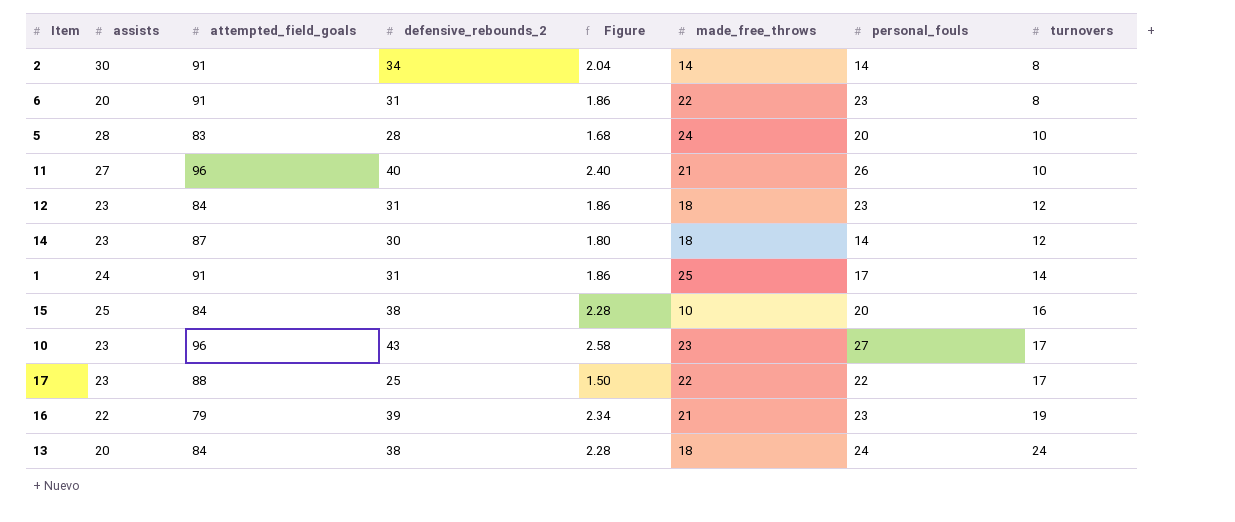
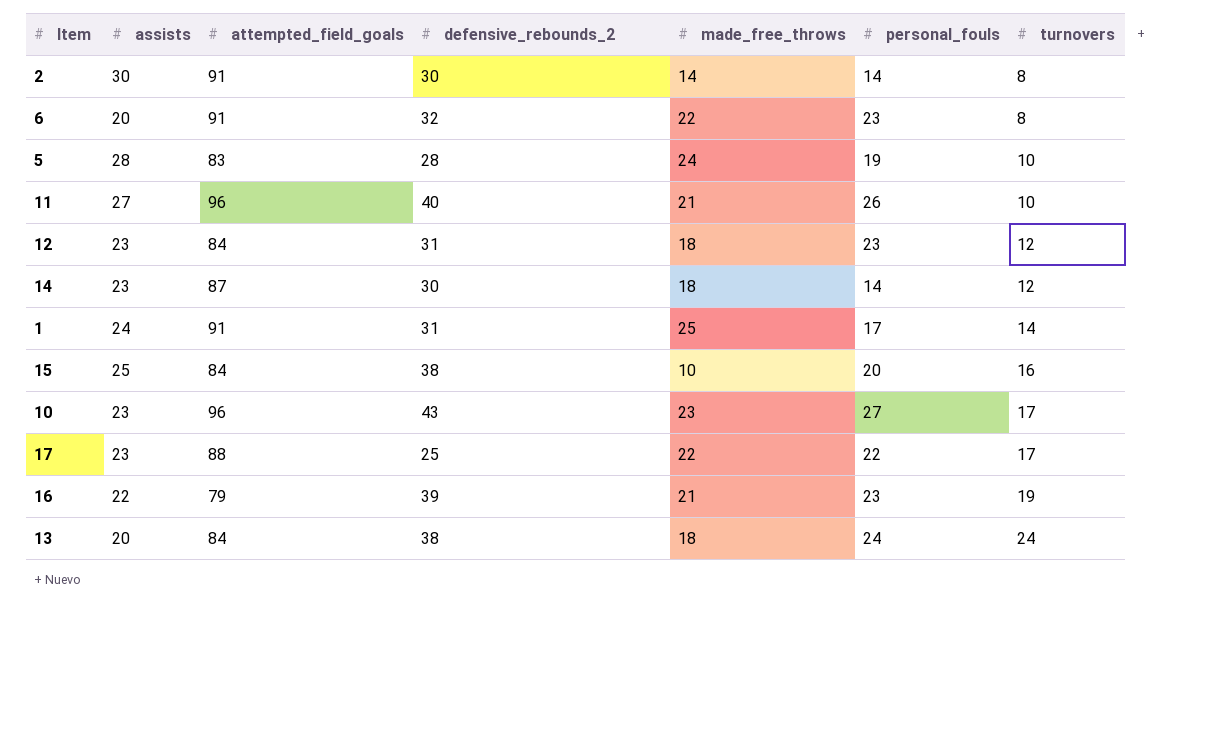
column Figure | formula: [defensive_rebounds_2] * 0.06 -> none
2 | defensive_rebounds_2: 34 -> 30
6 | defensive_rebounds_2: 31 -> 32
5 | personal_fouls: 20 -> 19

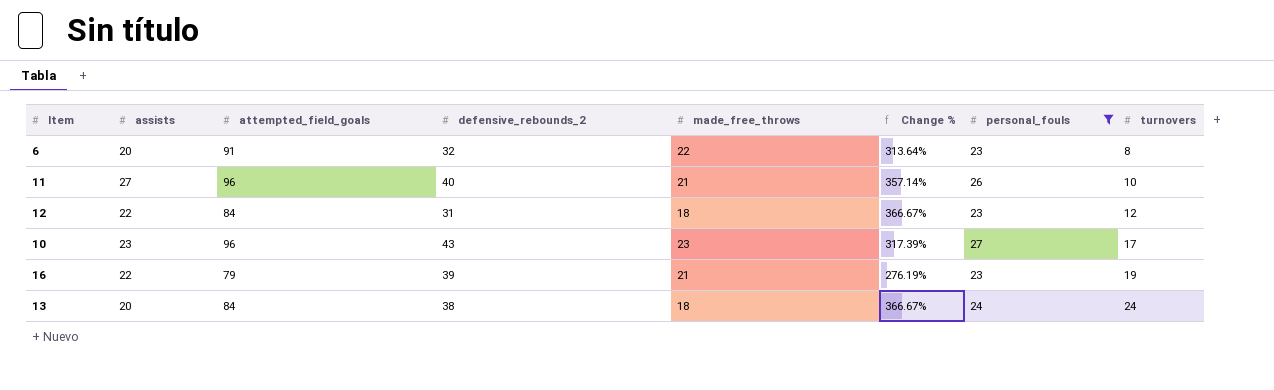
filter: none -> personal_fouls >= 23
column Change % | formula: none -> ([attempted_field_goals] - [made_free_throws]) / [made_free_throws]
12 | assists: 23 -> 22

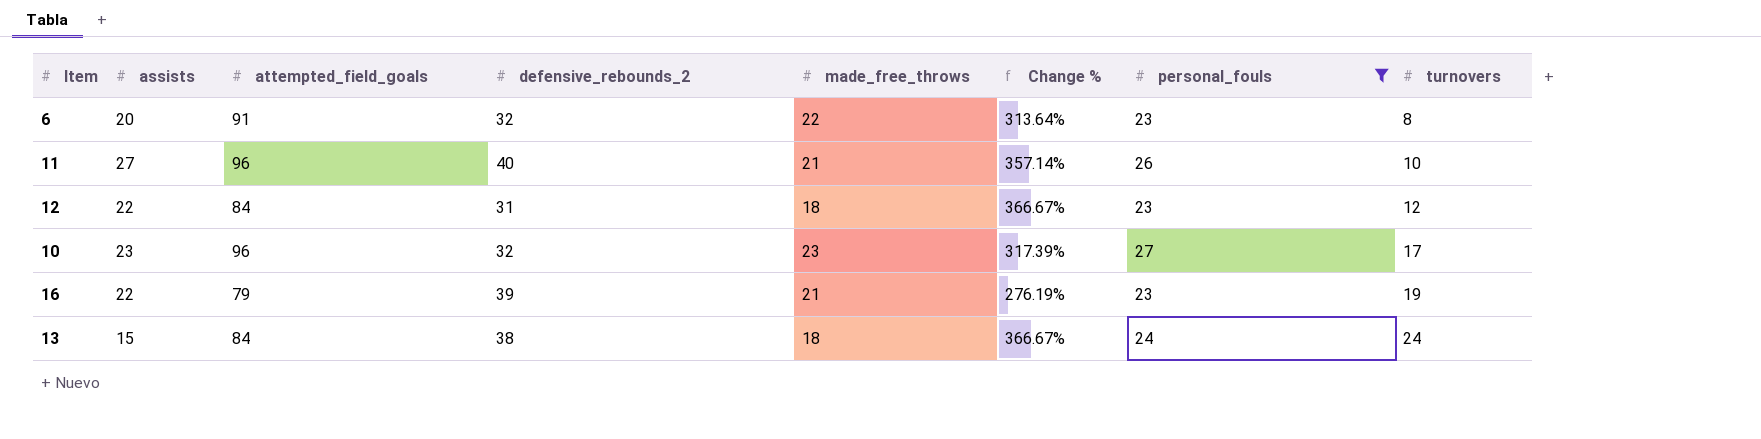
10 | defensive_rebounds_2: 43 -> 32
13 | assists: 20 -> 15

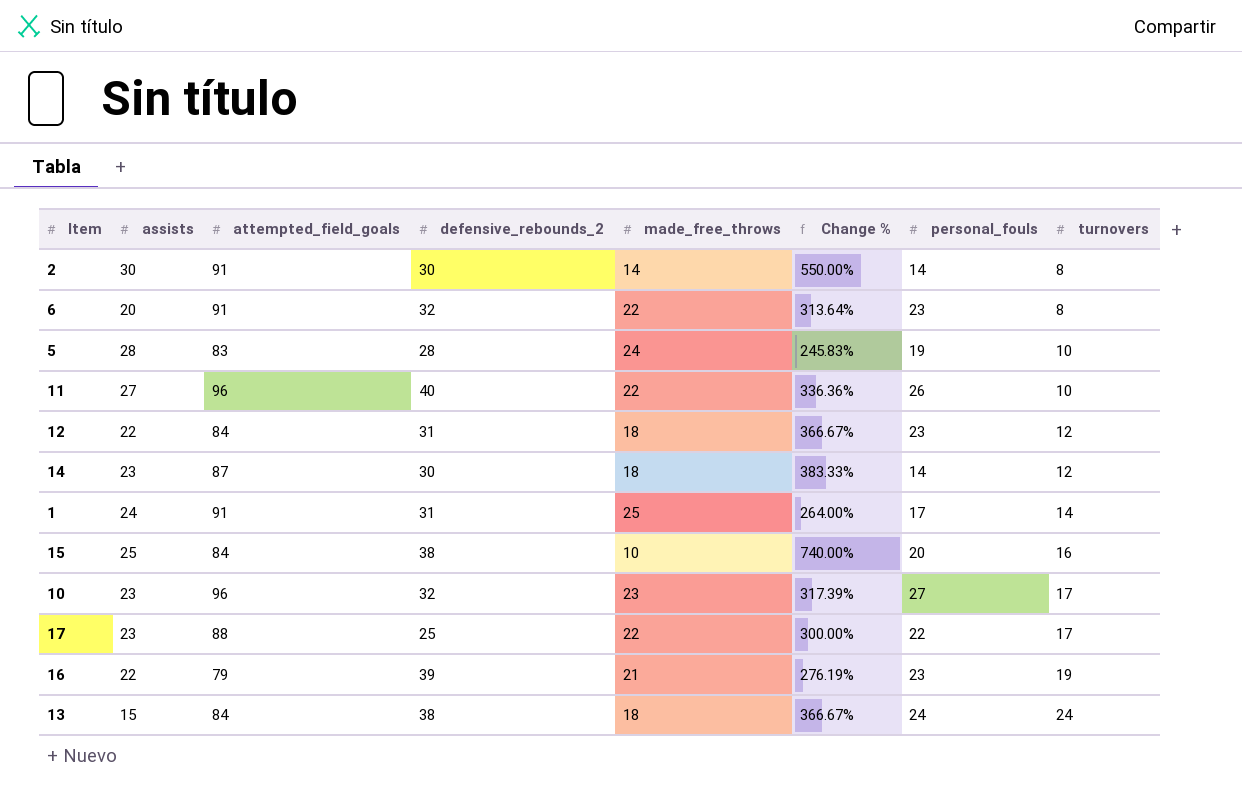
filter: personal_fouls >= 23 -> none
11 | made_free_throws: 21 -> 22
11 | Change %: 357.14% -> 336.36%

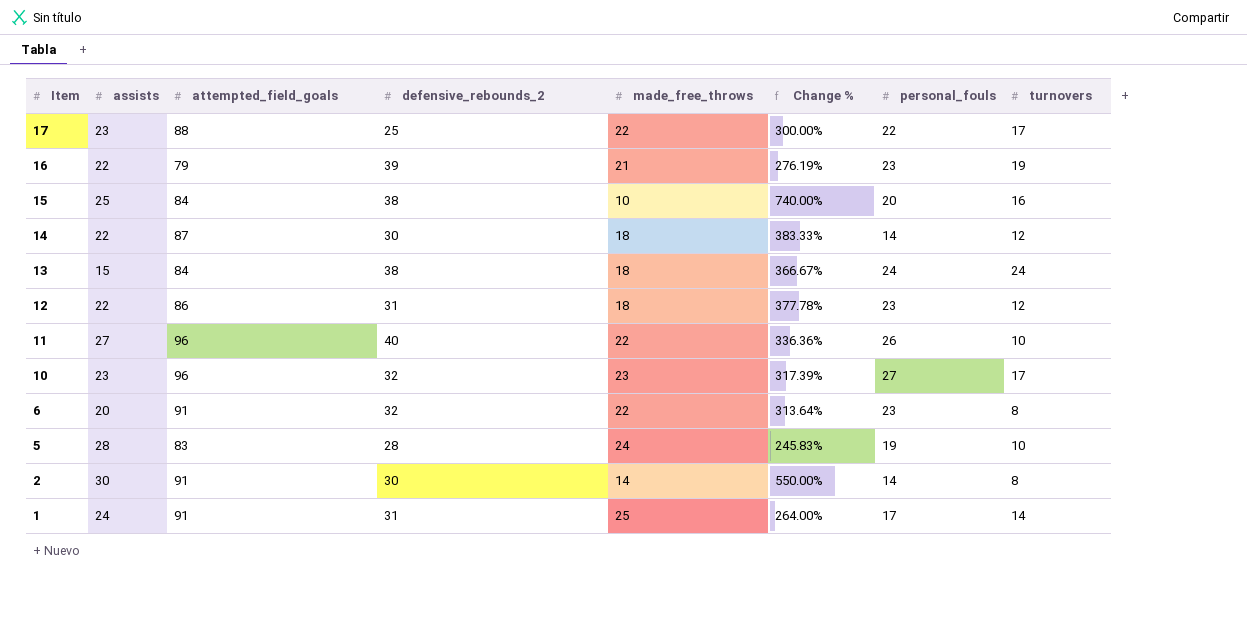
row order: turnovers ascending -> Item descending
14 | assists: 23 -> 22
12 | attempted_field_goals: 84 -> 86
12 | Change %: 366.67% -> 377.78%

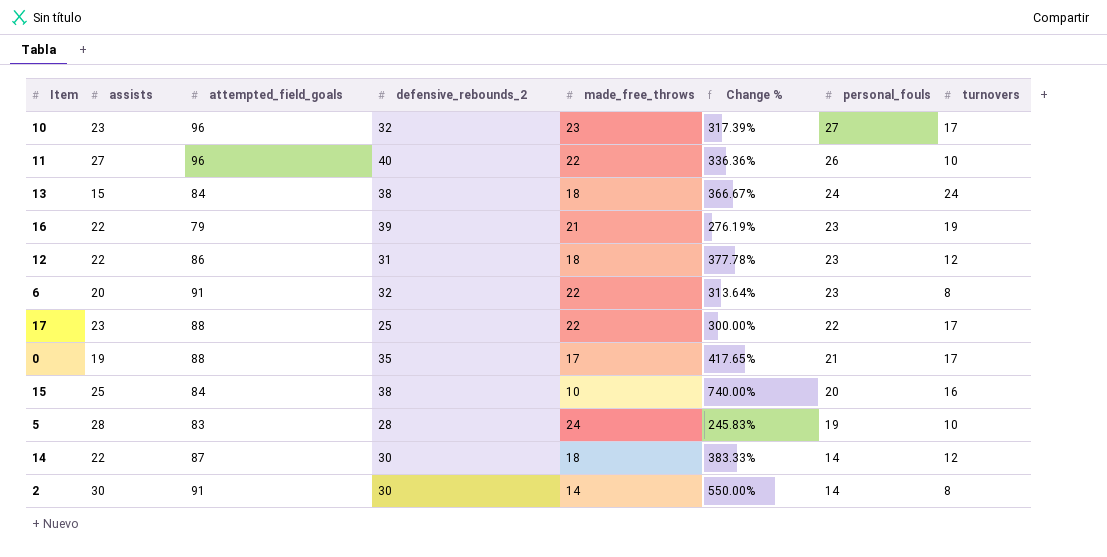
row order: Item descending -> personal_fouls descending
row 1: 24 | 91 | 31 | 25 | 264.00% | 17 | 14 -> none
row 0: none -> 19 | 88 | 35 | 17 | 417.65% | 21 | 17

